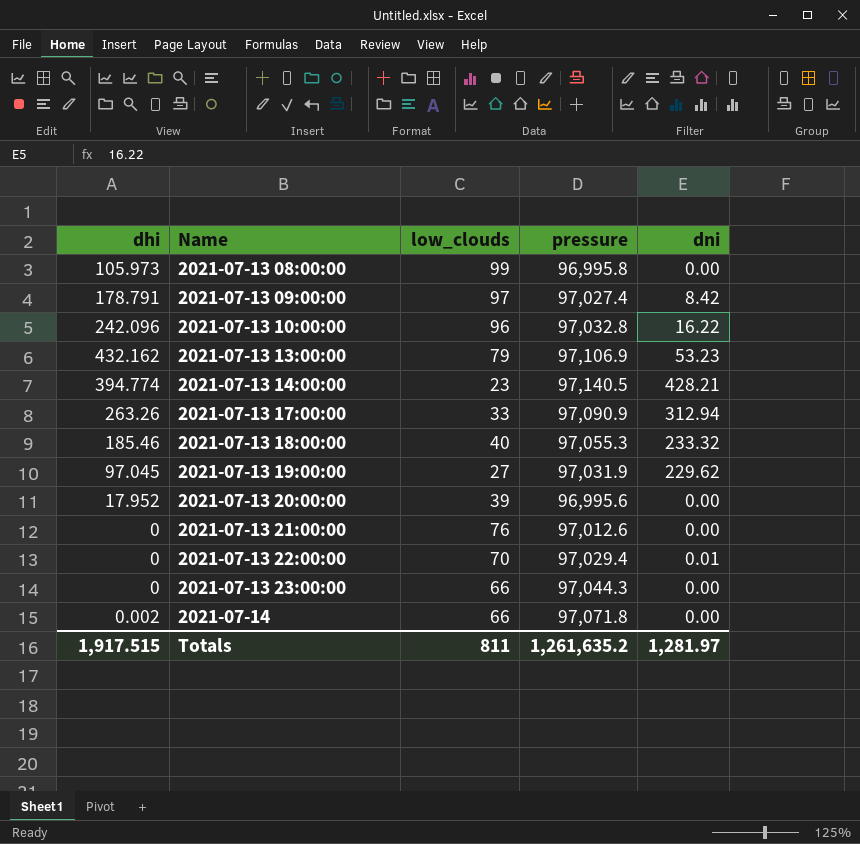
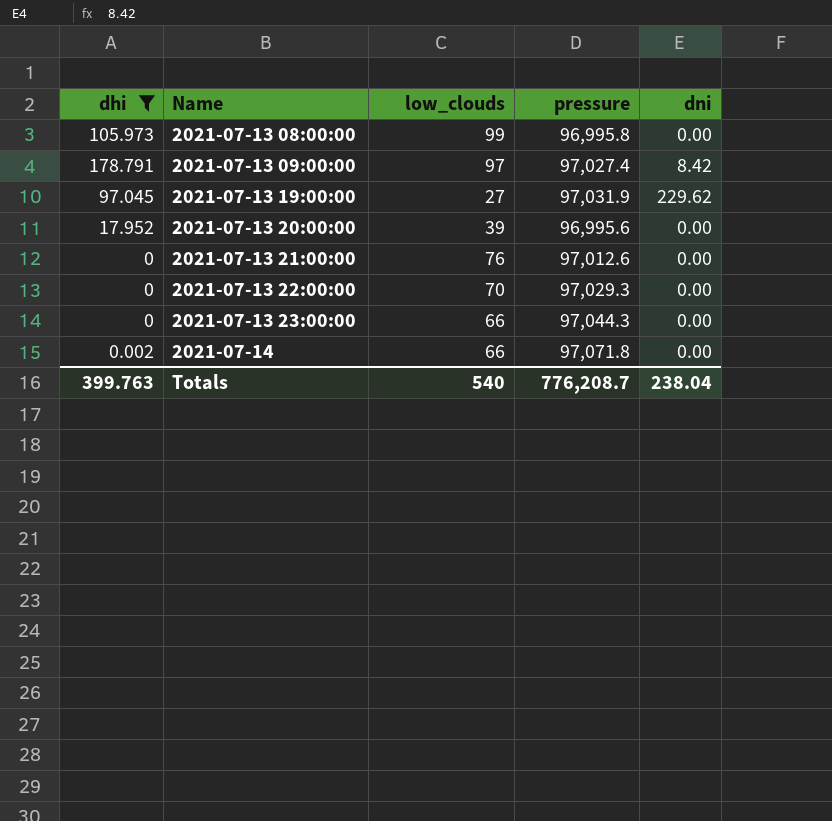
filter: none -> dhi <= 178.791
2021-07-13 22:00:00 | pressure: 97,029.4 -> 97,029.3
2021-07-13 22:00:00 | dni: 0.01 -> 0.00
Totals | dhi: 1,917.515 -> 399.763
Totals | low_clouds: 811 -> 540
Totals | pressure: 1,261,635.2 -> 776,208.7
Totals | dni: 1,281.97 -> 238.04

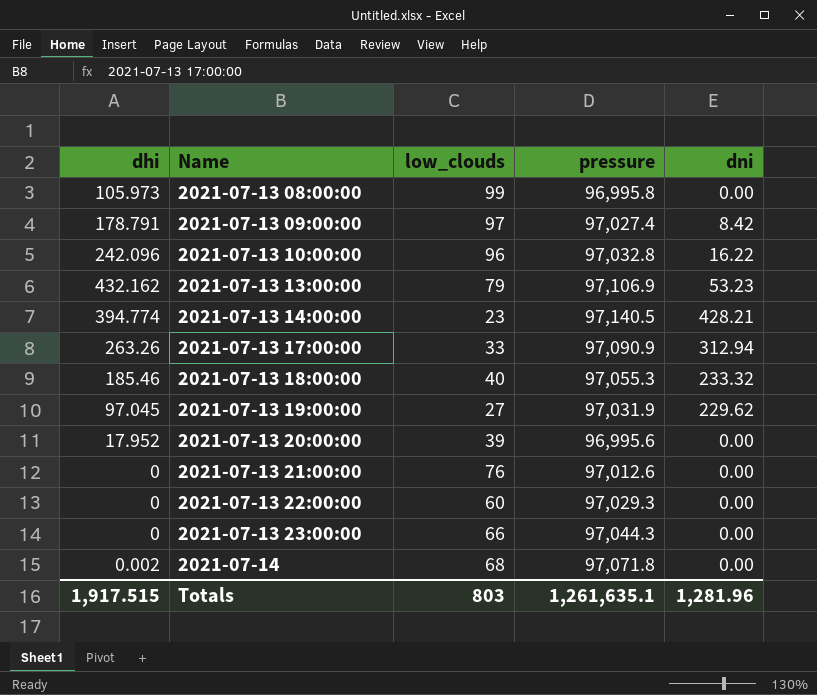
filter: dhi <= 178.791 -> none
2021-07-13 22:00:00 | low_clouds: 70 -> 60
2021-07-14 | low_clouds: 66 -> 68
Totals | dhi: 399.763 -> 1,917.515
Totals | low_clouds: 540 -> 803
Totals | pressure: 776,208.7 -> 1,261,635.1
Totals | dni: 238.04 -> 1,281.96

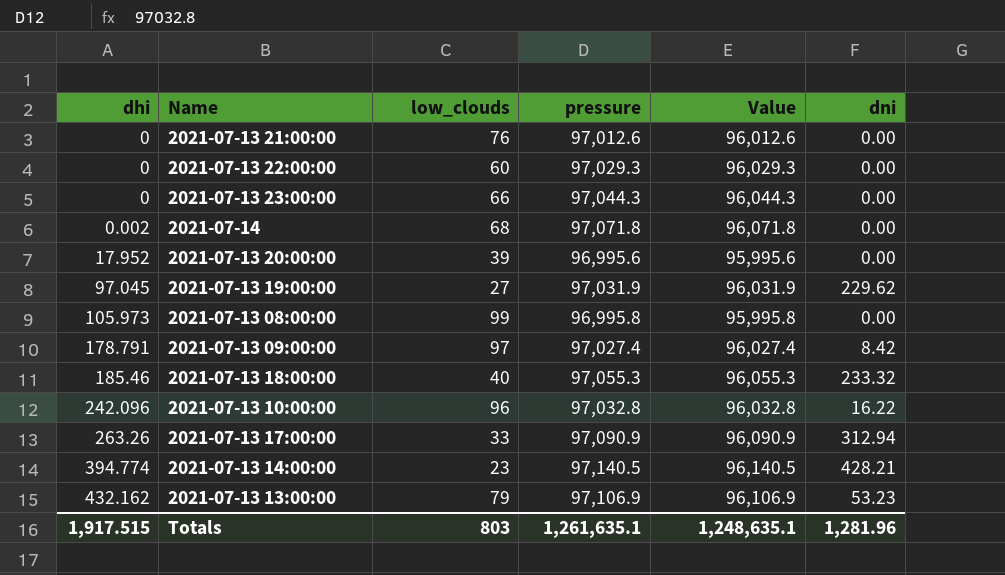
row order: Name ascending -> dhi ascending
column Value | formula: none -> [pressure] - 1000

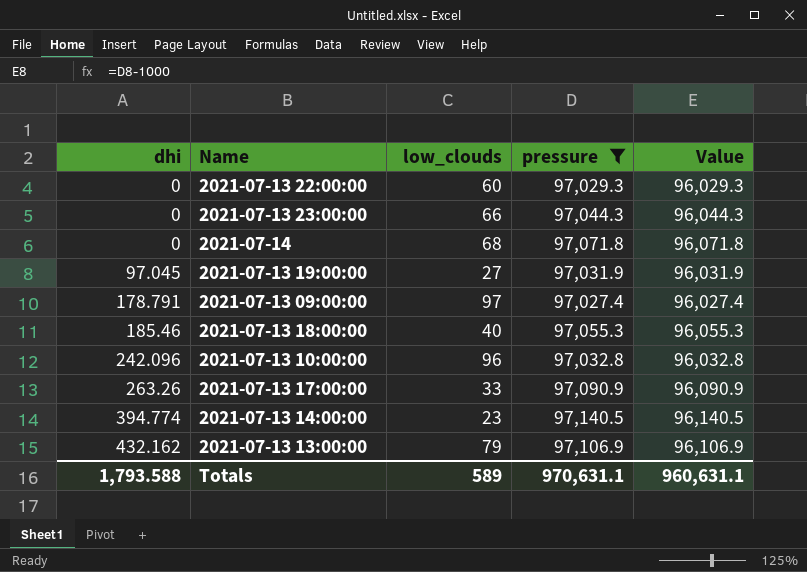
filter: none -> pressure >= 97,027.4
column dni | position: 6 -> none
2021-07-14 | dhi: 0.002 -> 0
Totals | dhi: 1,917.515 -> 1,793.588
Totals | low_clouds: 803 -> 589
Totals | pressure: 1,261,635.1 -> 970,631.1
Totals | Value: 1,248,635.1 -> 960,631.1

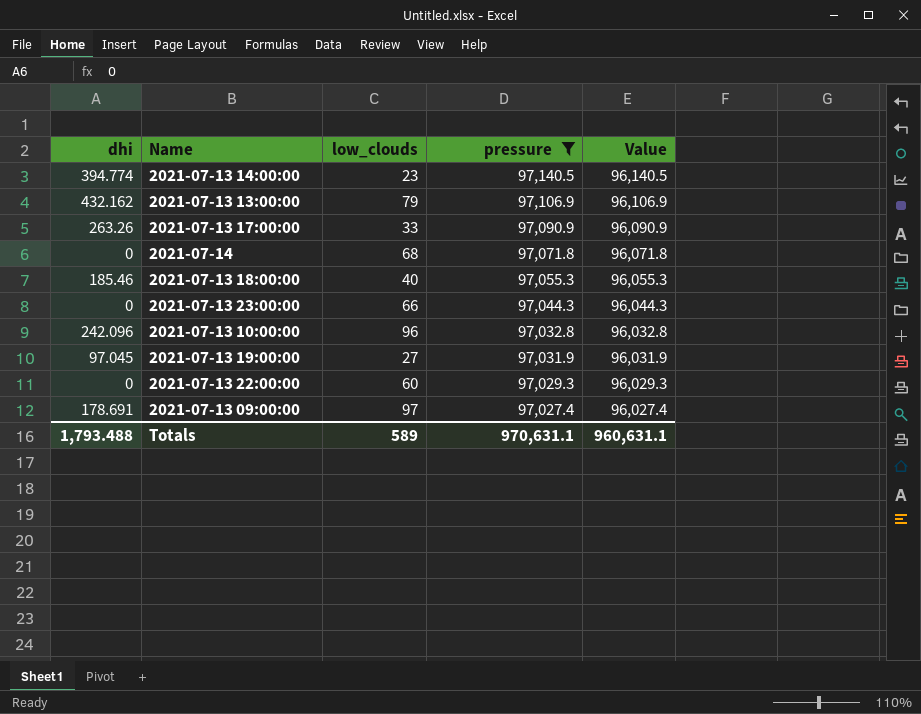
row order: dhi ascending -> pressure descending
2021-07-13 09:00:00 | dhi: 178.791 -> 178.691
Totals | dhi: 1,793.588 -> 1,793.488

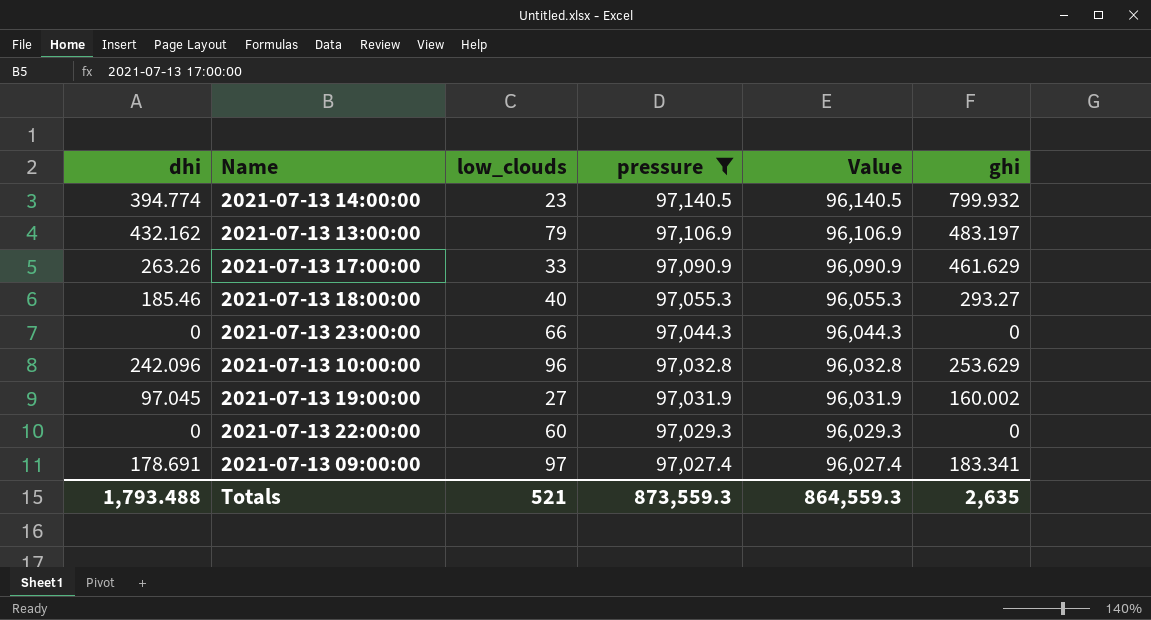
column ghi | position: none -> 6
row 2021-07-14: 0 | 68 | 97,071.8 | 96,071.8 -> none
Totals | low_clouds: 589 -> 521
Totals | pressure: 970,631.1 -> 873,559.3
Totals | Value: 960,631.1 -> 864,559.3

